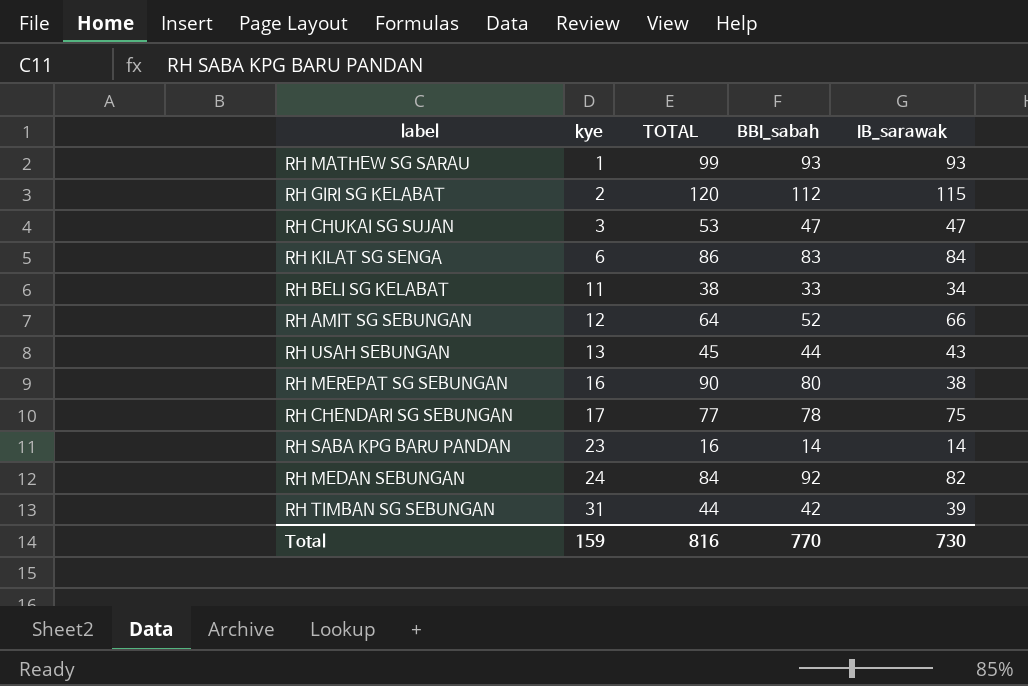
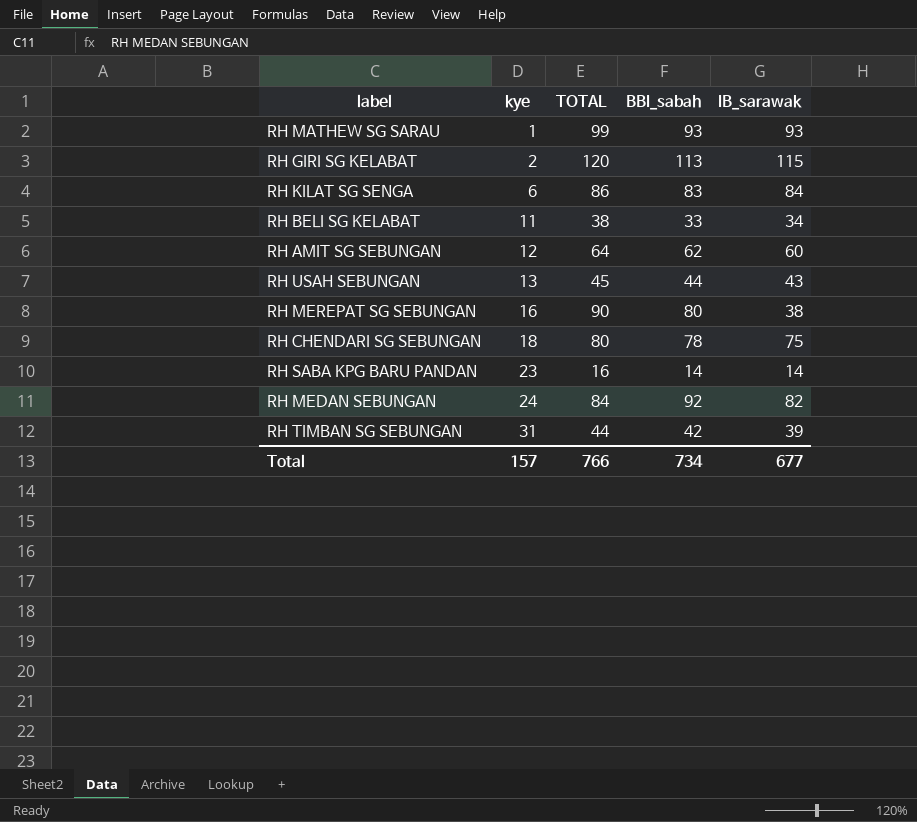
row RH CHUKAI SG SUJAN: 3 | 53 | 47 | 47 -> none
RH GIRI SG KELABAT | BBI_sabah: 112 -> 113
RH AMIT SG SEBUNGAN | BBI_sabah: 52 -> 62
RH AMIT SG SEBUNGAN | IB_sarawak: 66 -> 60
RH CHENDARI SG SEBUNGAN | kye: 17 -> 18
RH CHENDARI SG SEBUNGAN | TOTAL: 77 -> 80
Total | kye: 159 -> 157
Total | TOTAL: 816 -> 766
Total | BBI_sabah: 770 -> 734
Total | IB_sarawak: 730 -> 677

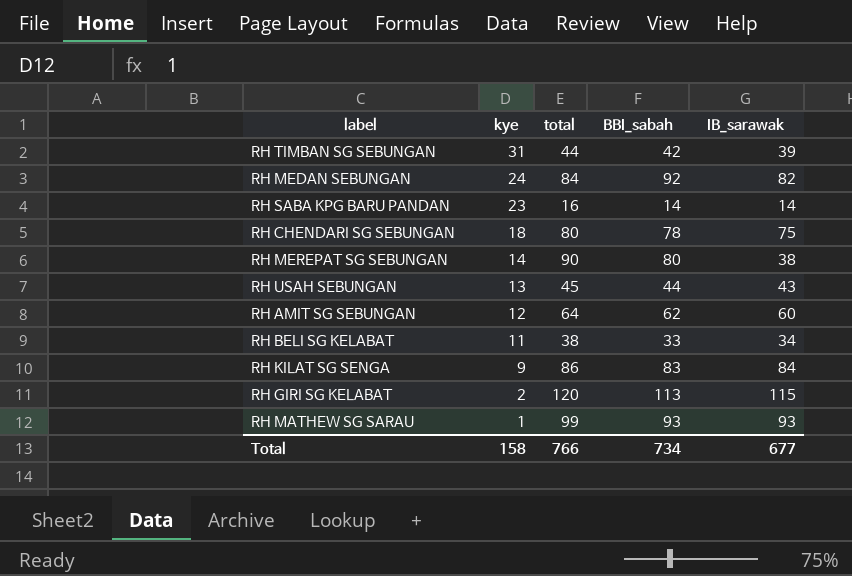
row order: kye ascending -> kye descending
column name: TOTAL -> total
RH MEREPAT SG SEBUNGAN | kye: 16 -> 14
RH KILAT SG SENGA | kye: 6 -> 9
Total | kye: 157 -> 158

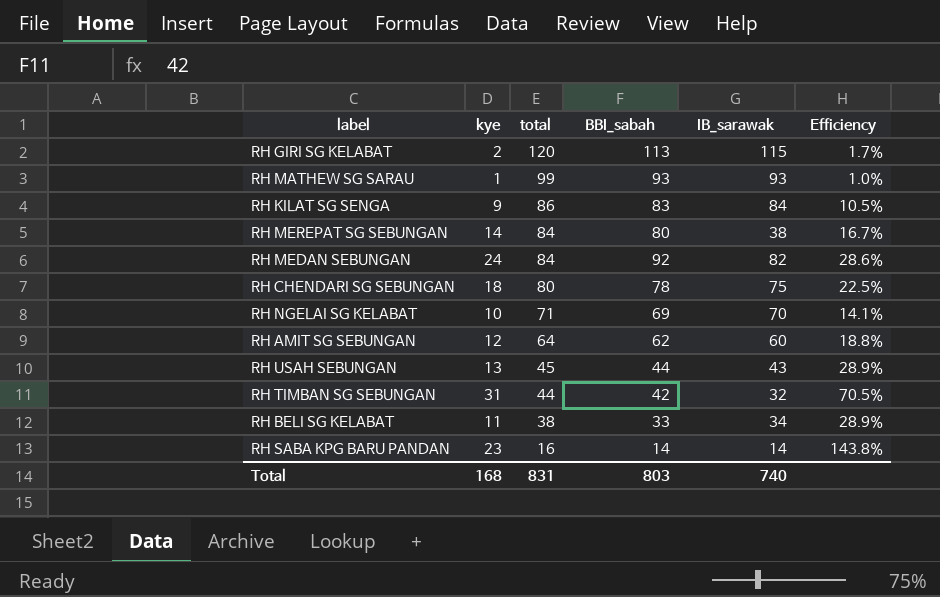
row order: kye descending -> total descending
column Efficiency | formula: none -> [kye] / [total]
RH MEREPAT SG SEBUNGAN | total: 90 -> 84
row RH NGELAI SG KELABAT: none -> 10 | 71 | 69 | 70 | 14.1%
RH TIMBAN SG SEBUNGAN | IB_sarawak: 39 -> 32
Total | kye: 158 -> 168
Total | total: 766 -> 831
Total | BBI_sabah: 734 -> 803
Total | IB_sarawak: 677 -> 740

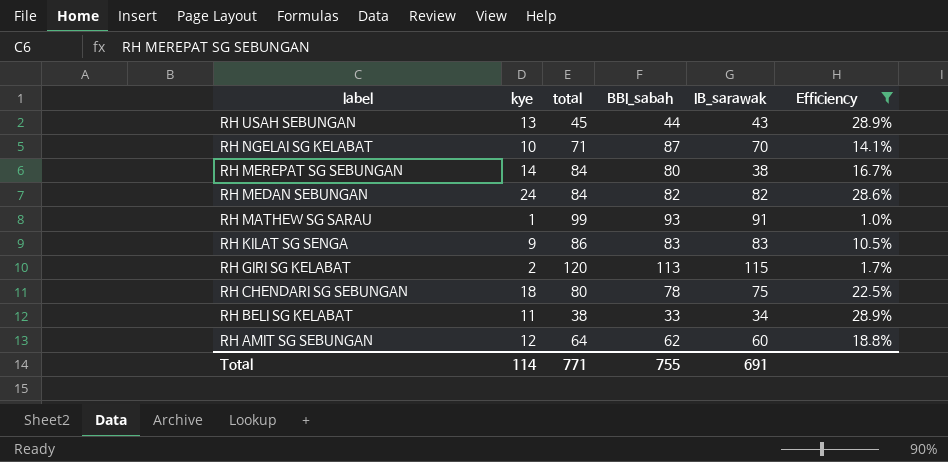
filter: none -> Efficiency <= 28.9%
row order: total descending -> label descending
RH NGELAI SG KELABAT | BBI_sabah: 69 -> 87
RH MEDAN SEBUNGAN | BBI_sabah: 92 -> 82
RH MATHEW SG SARAU | IB_sarawak: 93 -> 91
RH KILAT SG SENGA | IB_sarawak: 84 -> 83
Total | kye: 168 -> 114
Total | total: 831 -> 771
Total | BBI_sabah: 803 -> 755
Total | IB_sarawak: 740 -> 691

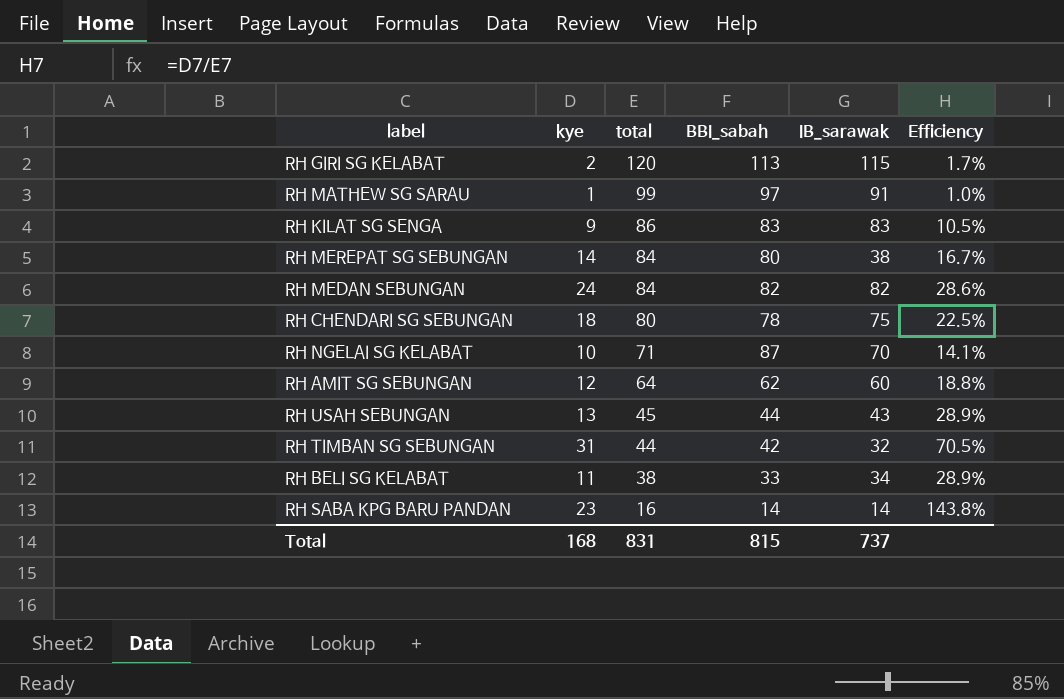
filter: Efficiency <= 28.9% -> none
row order: label descending -> total descending
RH MATHEW SG SARAU | BBI_sabah: 93 -> 97
Total | kye: 114 -> 168
Total | total: 771 -> 831
Total | BBI_sabah: 755 -> 815
Total | IB_sarawak: 691 -> 737

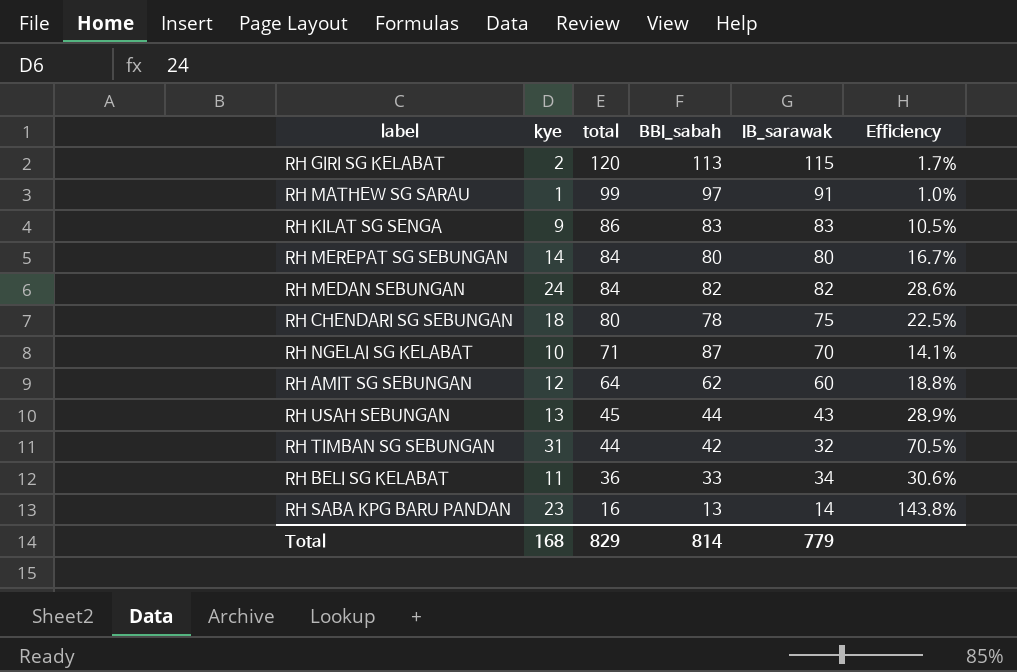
RH MEREPAT SG SEBUNGAN | IB_sarawak: 38 -> 80
RH BELI SG KELABAT | total: 38 -> 36
RH BELI SG KELABAT | Efficiency: 28.9% -> 30.6%
RH SABA KPG BARU PANDAN | BBI_sabah: 14 -> 13
Total | total: 831 -> 829
Total | BBI_sabah: 815 -> 814
Total | IB_sarawak: 737 -> 779

